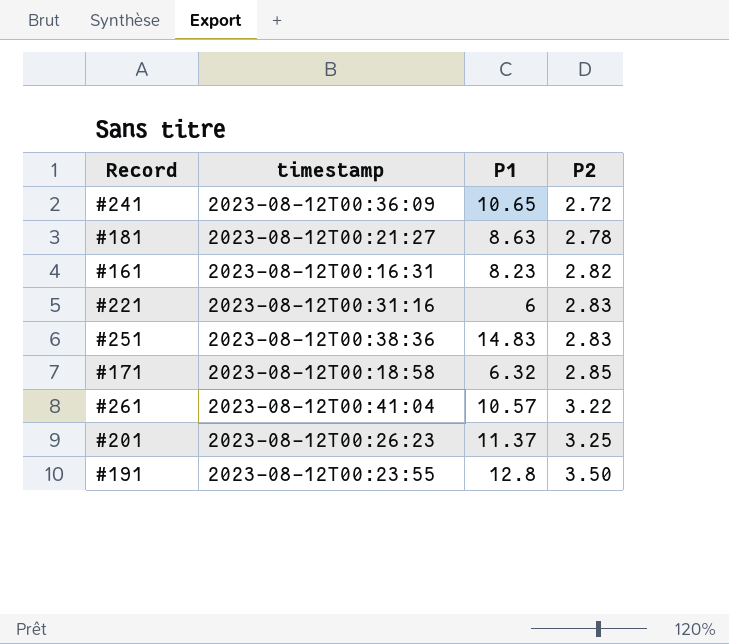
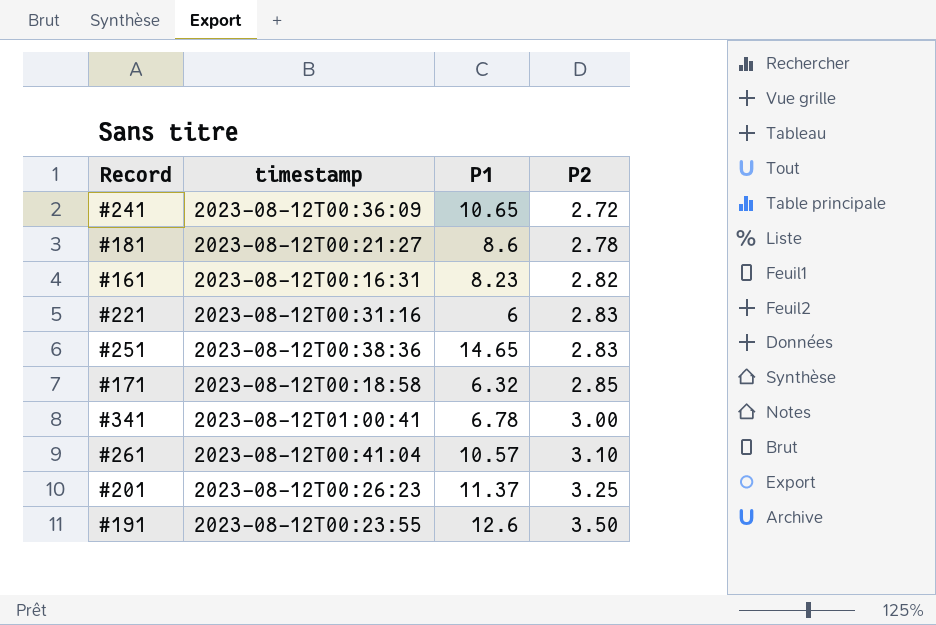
#181 | P1: 8.63 -> 8.6
#251 | P1: 14.83 -> 14.65
row #341: none -> 2023-08-12T01:00:41 | 6.78 | 3.00
#261 | P2: 3.22 -> 3.10
#191 | P1: 12.8 -> 12.6

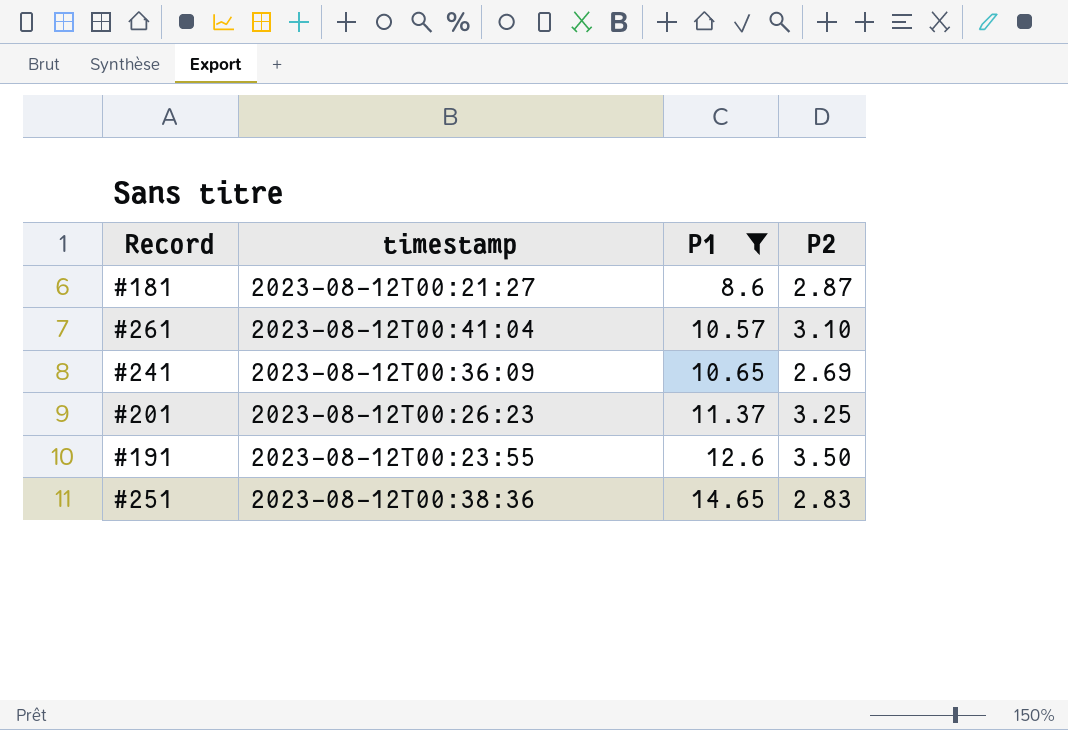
filter: none -> P1 >= 8.6
row order: P2 ascending -> P1 ascending
#181 | P2: 2.78 -> 2.87
#241 | P2: 2.72 -> 2.69

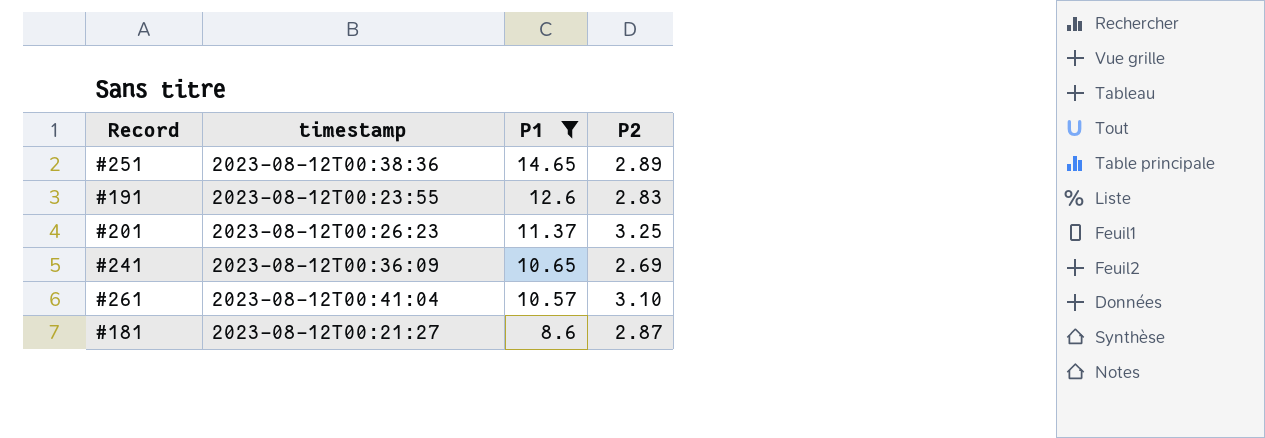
row order: P1 ascending -> P1 descending
#251 | P2: 2.83 -> 2.89
#191 | P2: 3.50 -> 2.83

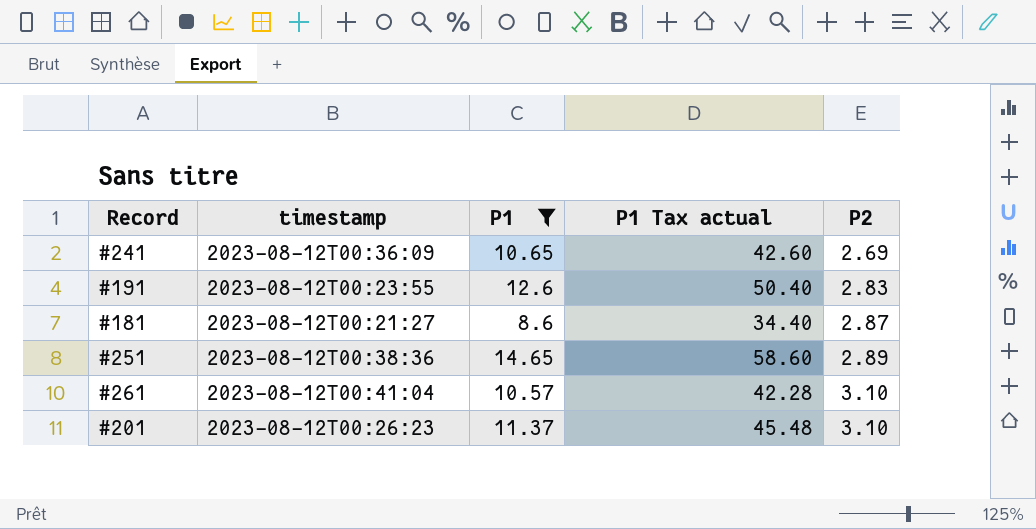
row order: P1 descending -> P2 ascending
column P1 Tax actual | formula: none -> [P1] * 4
#201 | P2: 3.25 -> 3.10

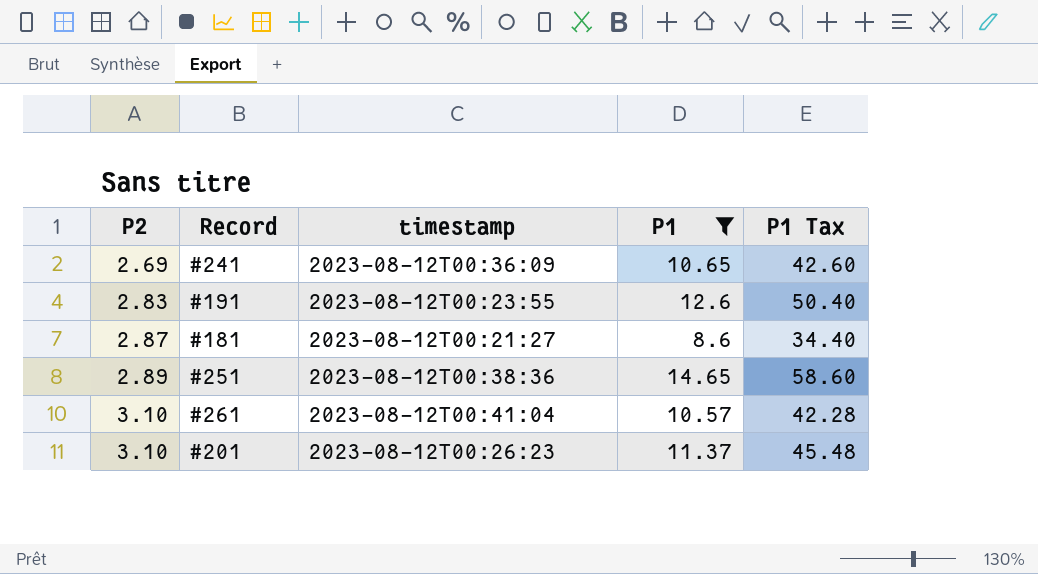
column P2 | position: 5 -> 1
column name: P1 Tax actual -> P1 Tax

